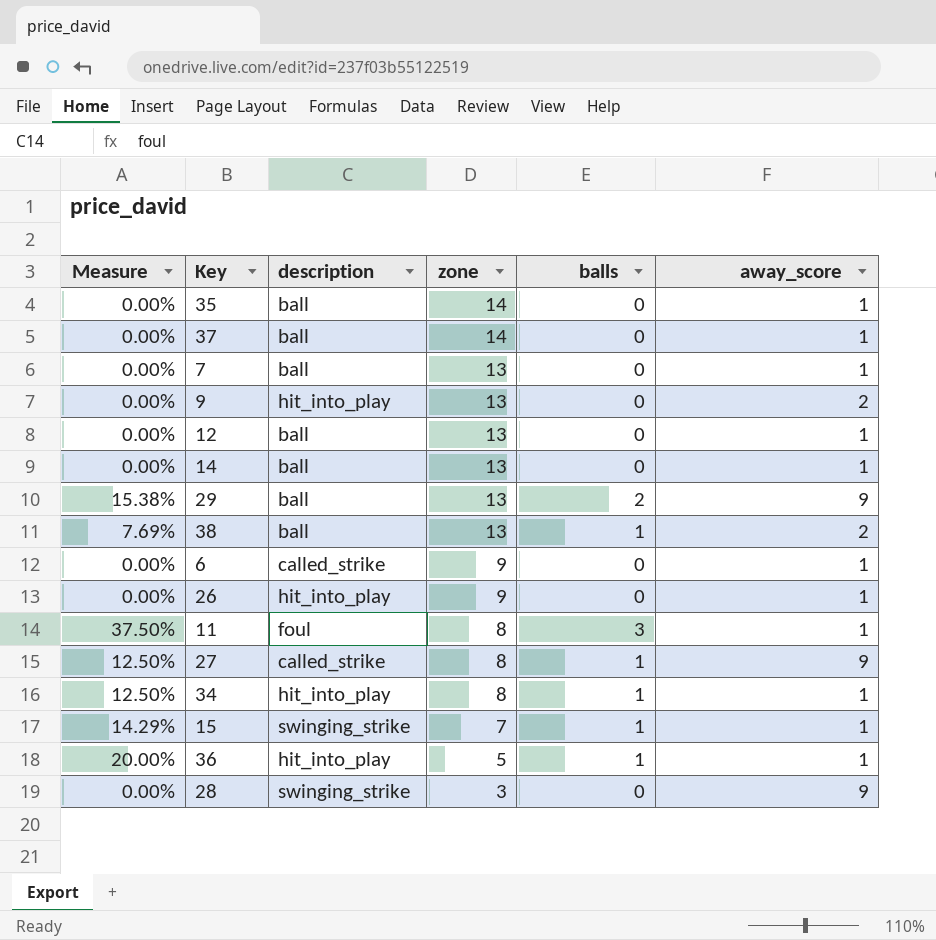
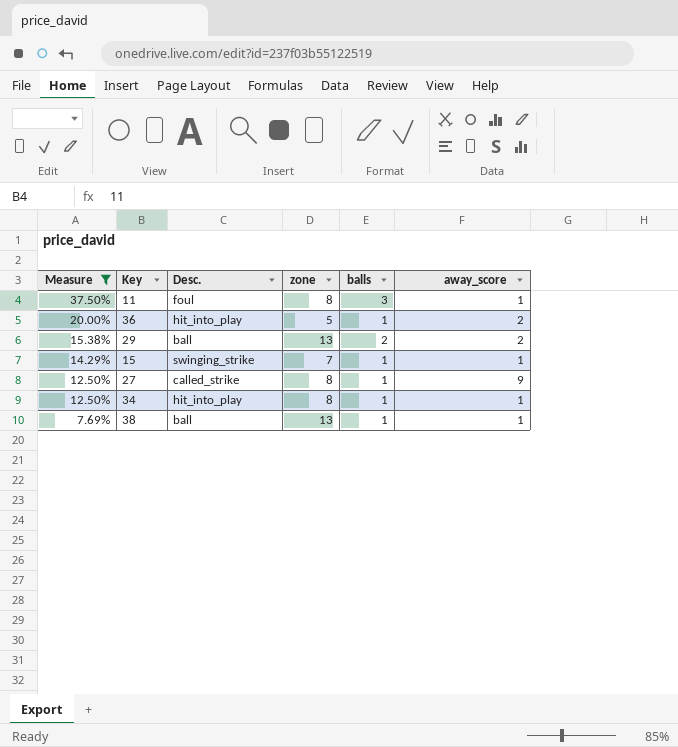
filter: none -> Measure != 0.00%
row order: zone descending -> Measure descending
column name: description -> Desc.
36 | away_score: 1 -> 2
29 | away_score: 9 -> 2
38 | away_score: 2 -> 1

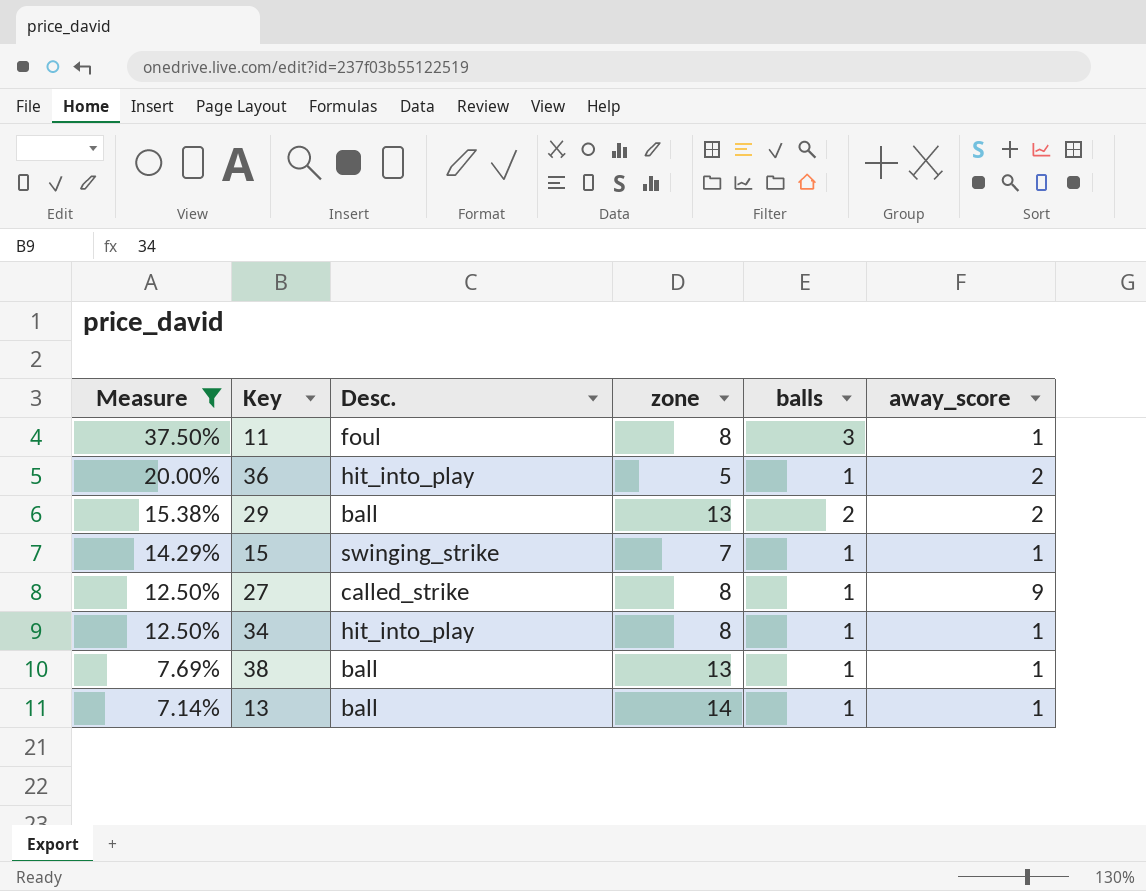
row 13: none -> 7.14% | ball | 14 | 1 | 1

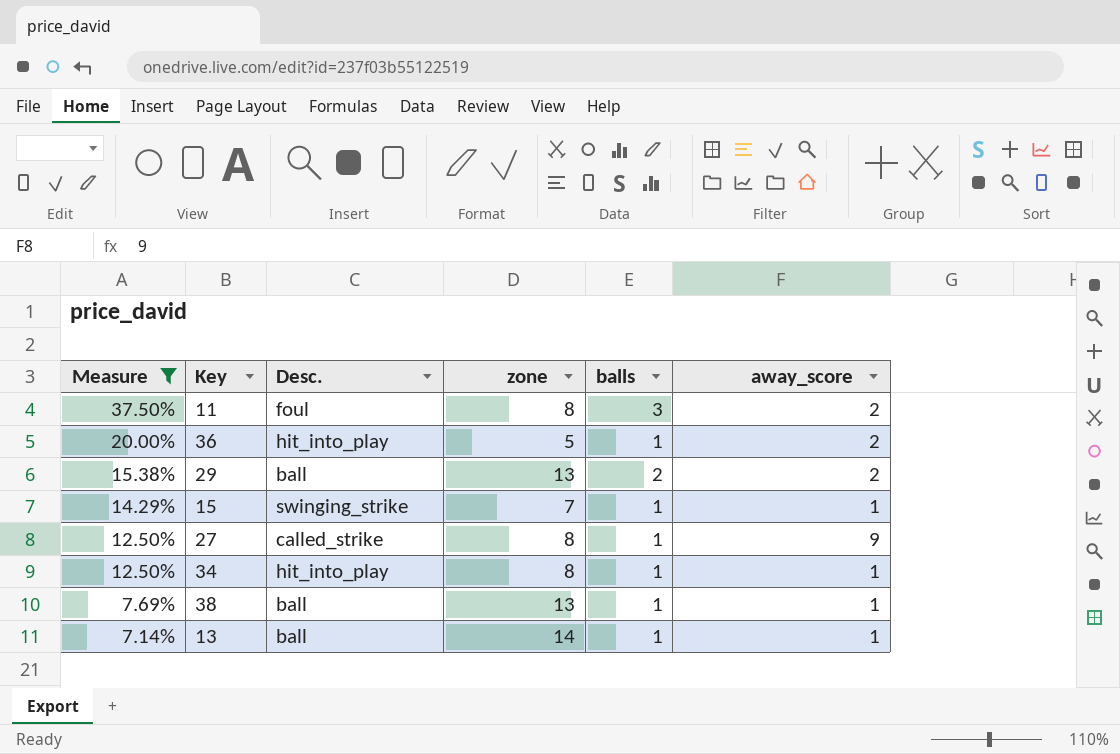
11 | away_score: 1 -> 2

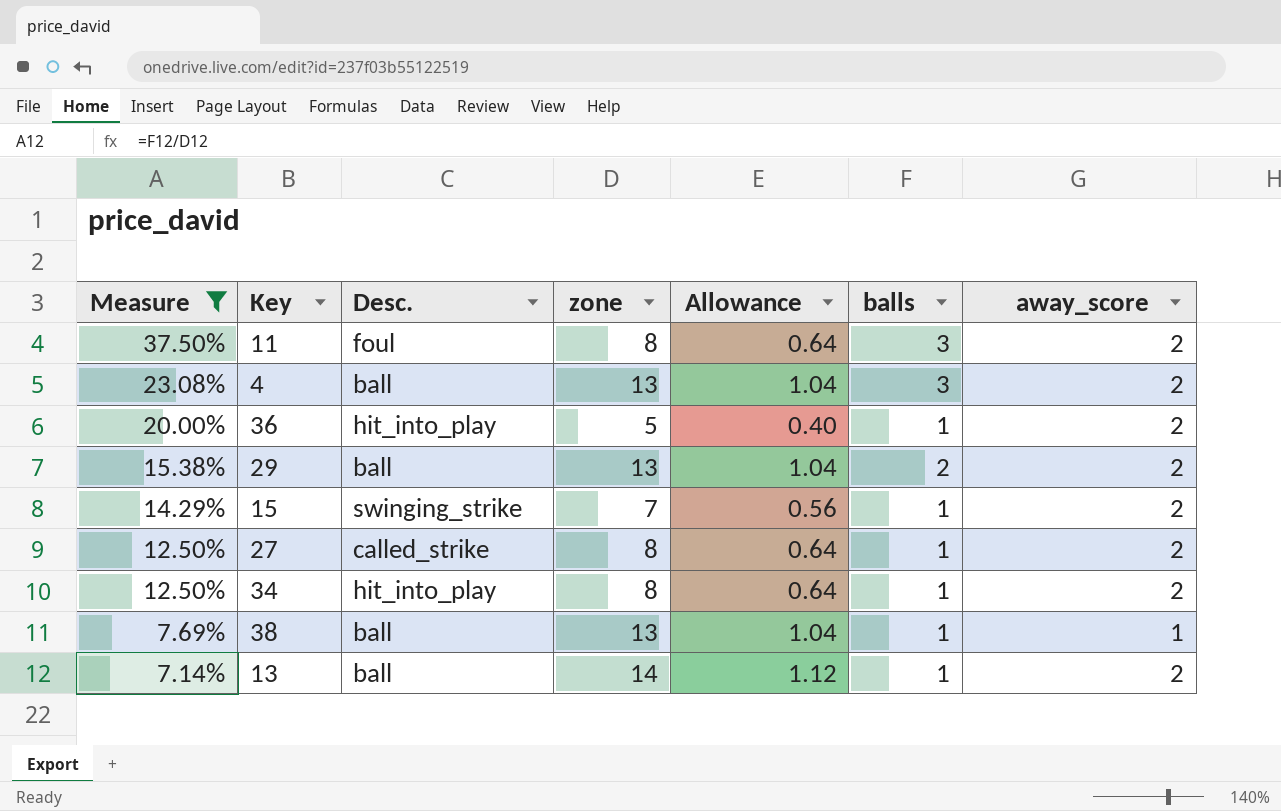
column Allowance | formula: none -> [zone] * 0.08
row 4: none -> 23.08% | ball | 13 | 1.04 | 3 | 2
15 | away_score: 1 -> 2
27 | away_score: 9 -> 2
34 | away_score: 1 -> 2
13 | away_score: 1 -> 2

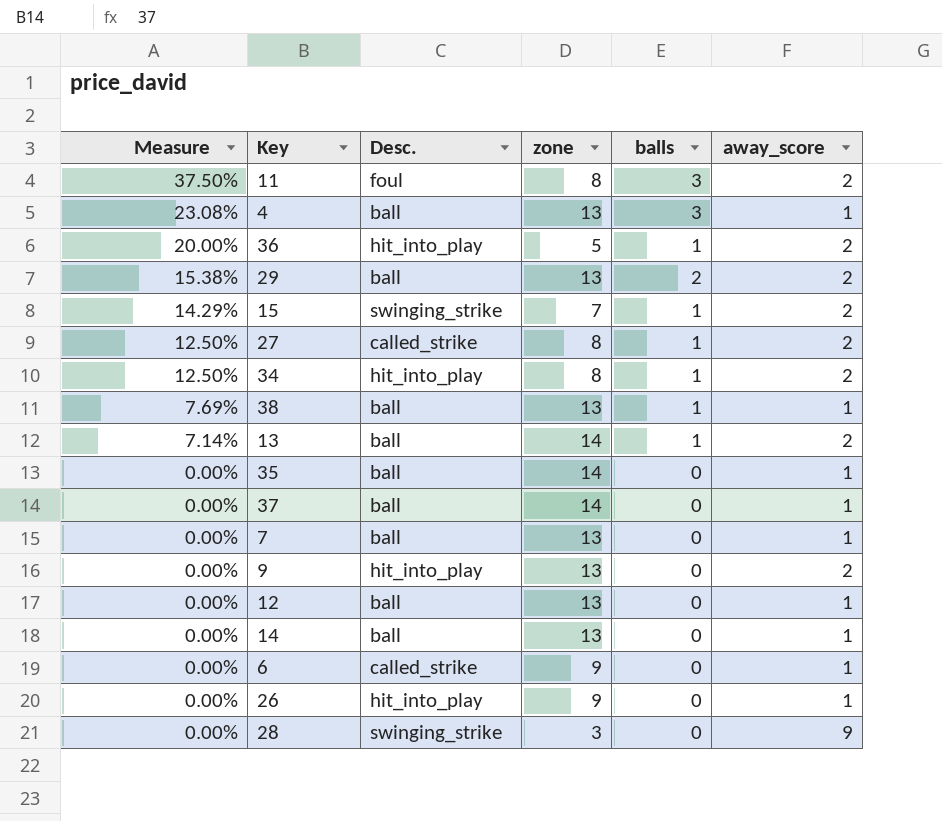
filter: Measure != 0.00% -> none
column Allowance | formula: [zone] * 0.08 -> none
4 | away_score: 2 -> 1

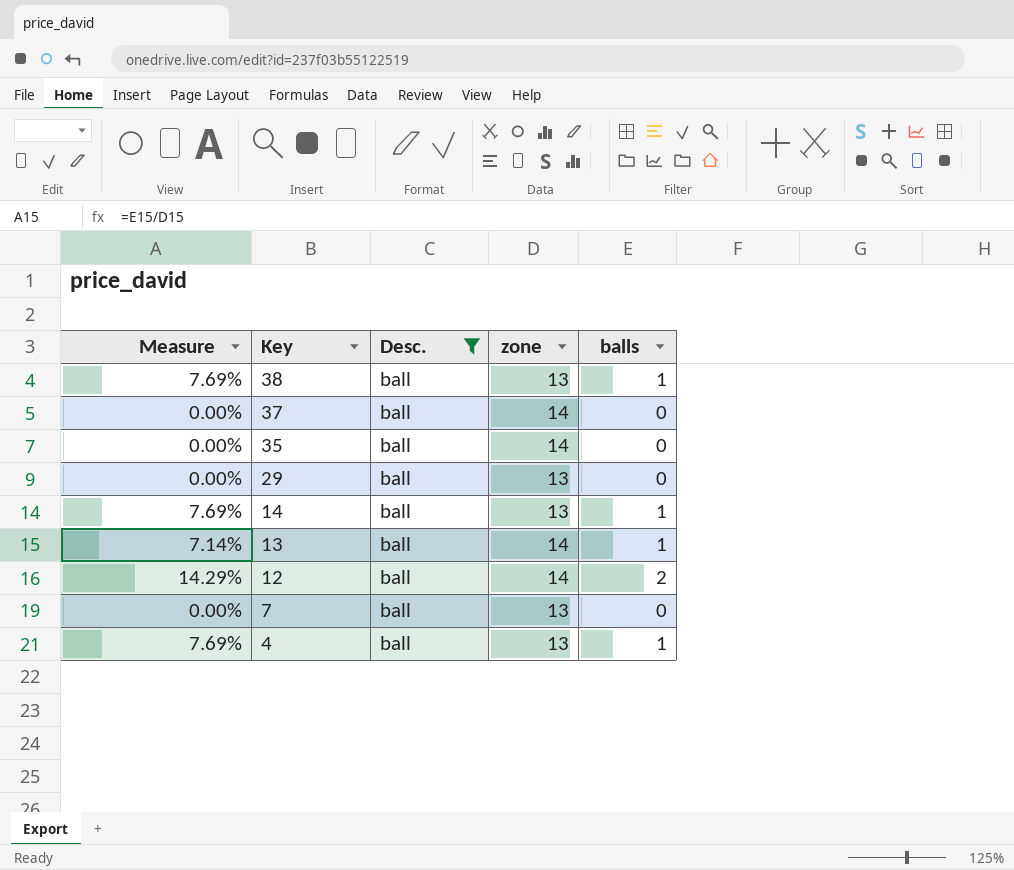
filter: none -> Desc. = ball
row order: Measure descending -> Key descending
column away_score | position: 6 -> none
29 | Measure: 15.38% -> 0.00%
29 | balls: 2 -> 0
14 | Measure: 0.00% -> 7.69%
14 | balls: 0 -> 1
12 | Measure: 0.00% -> 14.29%
12 | zone: 13 -> 14
12 | balls: 0 -> 2
4 | Measure: 23.08% -> 7.69%
4 | balls: 3 -> 1

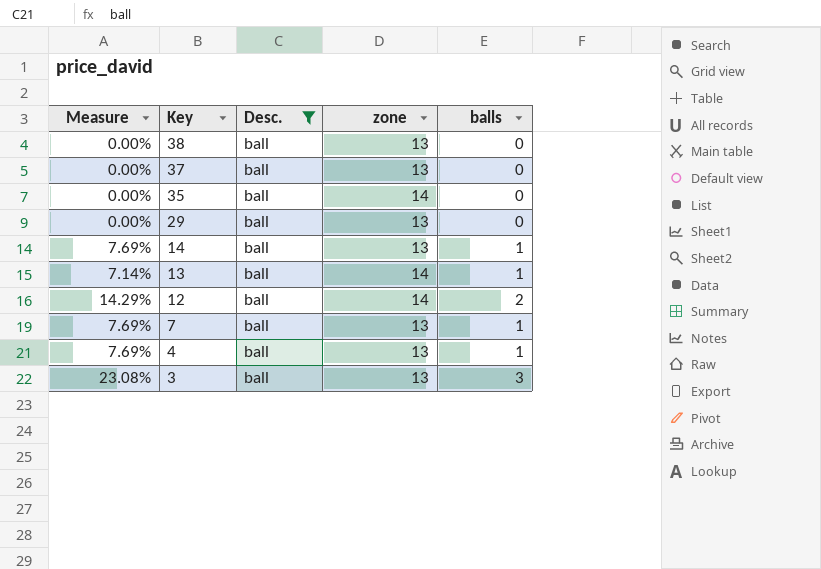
38 | Measure: 7.69% -> 0.00%
38 | balls: 1 -> 0
37 | zone: 14 -> 13
7 | Measure: 0.00% -> 7.69%
7 | balls: 0 -> 1
row 3: none -> 23.08% | ball | 13 | 3

